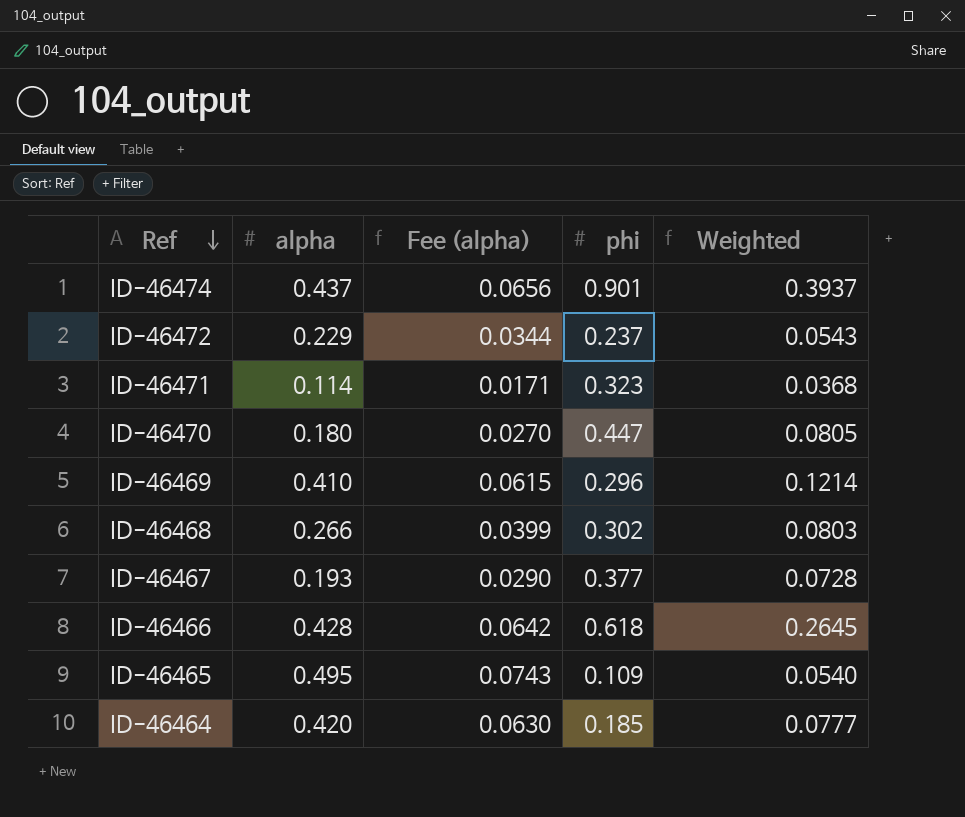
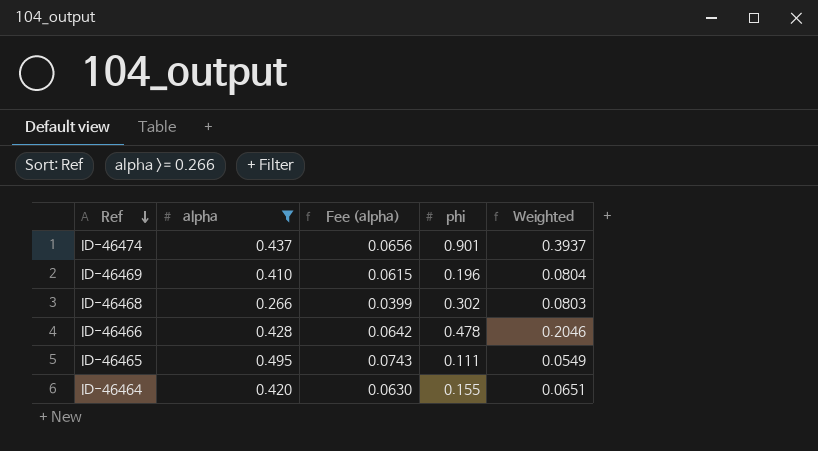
filter: none -> alpha >= 0.266
ID-46469 | phi: 0.296 -> 0.196
ID-46469 | Weighted: 0.1214 -> 0.0804
ID-46466 | phi: 0.618 -> 0.478
ID-46466 | Weighted: 0.2645 -> 0.2046
ID-46465 | phi: 0.109 -> 0.111
ID-46465 | Weighted: 0.0540 -> 0.0549
ID-46464 | phi: 0.185 -> 0.155
ID-46464 | Weighted: 0.0777 -> 0.0651

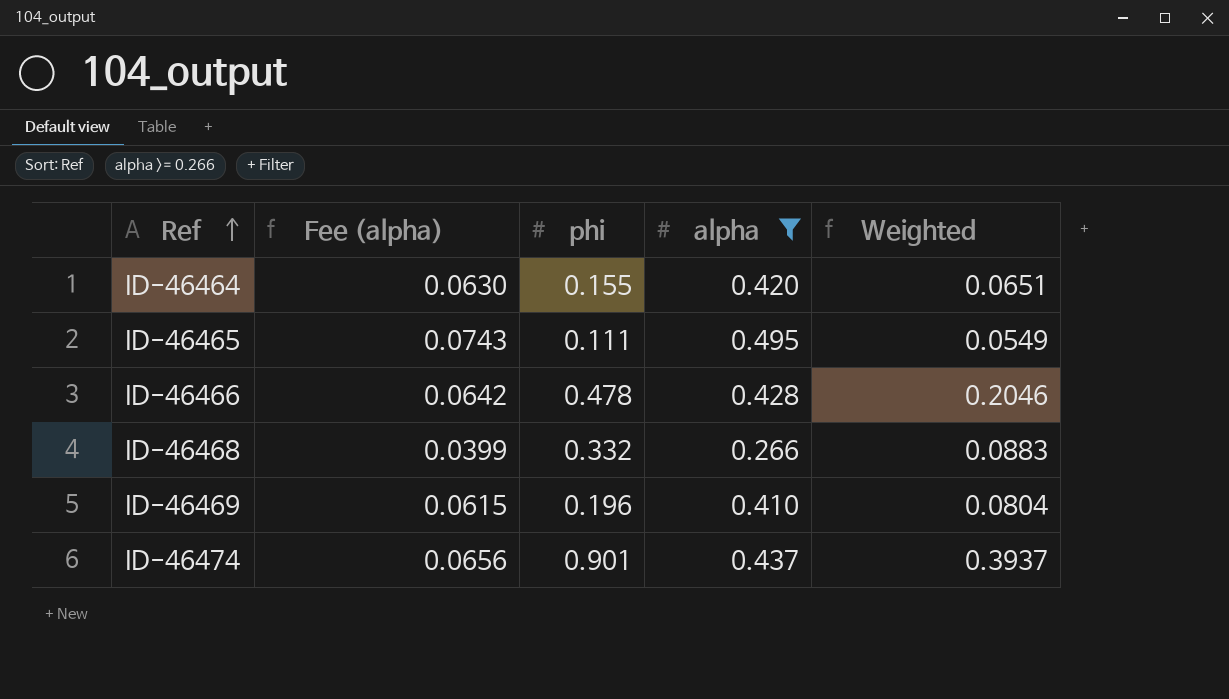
row order: Ref descending -> Ref ascending
column alpha | position: 2 -> 4
ID-46468 | phi: 0.302 -> 0.332
ID-46468 | Weighted: 0.0803 -> 0.0883

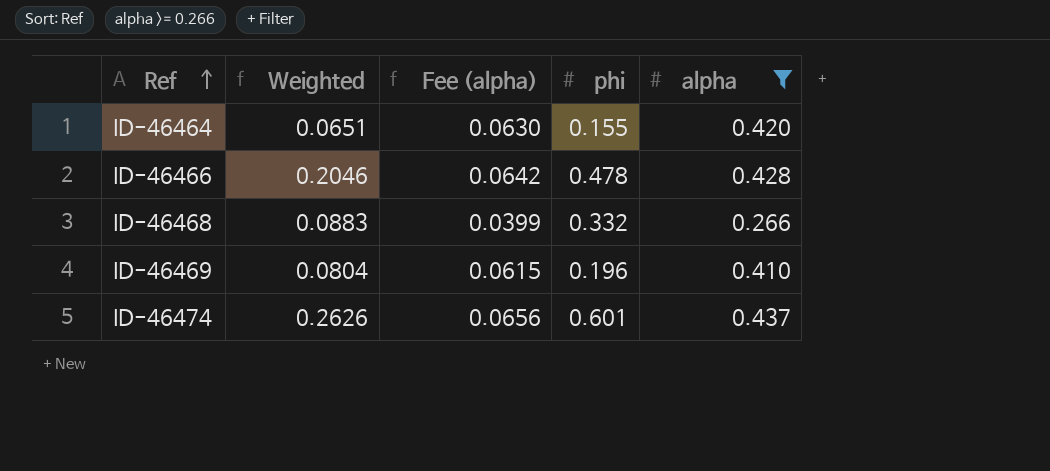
column Weighted | position: 5 -> 2
row ID-46465: 0.0743 | 0.111 | 0.495 | 0.0549 -> none
ID-46474 | Weighted: 0.3937 -> 0.2626
ID-46474 | phi: 0.901 -> 0.601

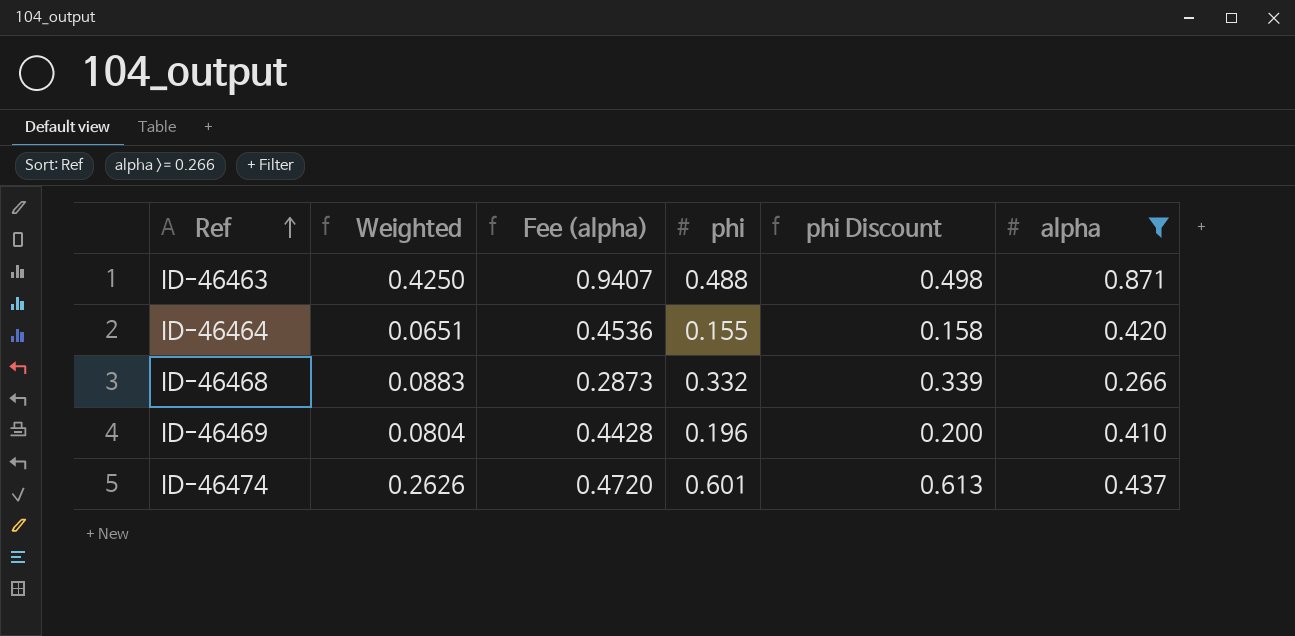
column Fee (alpha) | formula: [alpha] * 0.15 -> [alpha] * 1.08
column phi Discount | formula: none -> [phi] * 1.02
row ID-46466: 0.2046 | 0.0642 | 0.478 | 0.428 -> none
row ID-46463: none -> 0.4250 | 0.9407 | 0.488 | 0.498 | 0.871

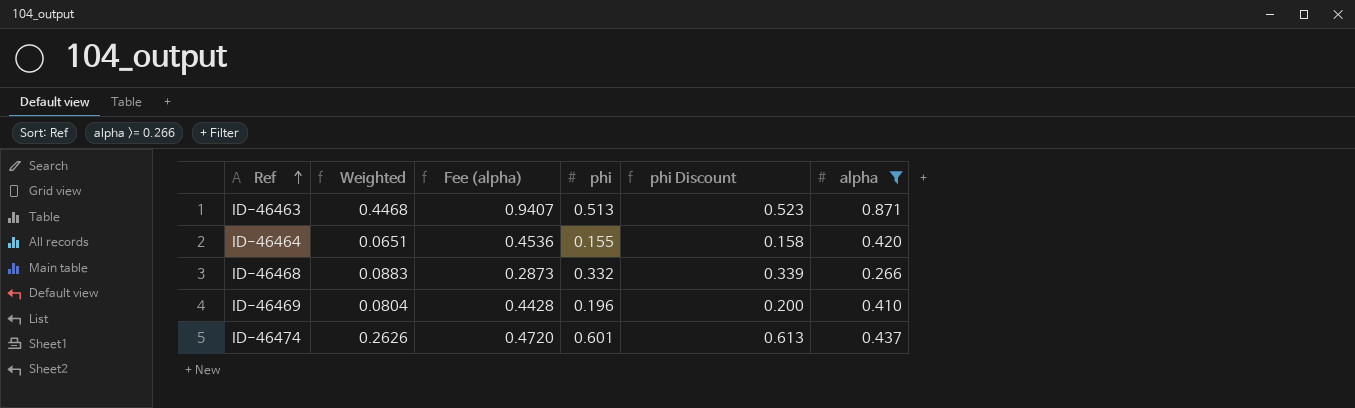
ID-46463 | Weighted: 0.4250 -> 0.4468
ID-46463 | phi: 0.488 -> 0.513
ID-46463 | phi Discount: 0.498 -> 0.523

